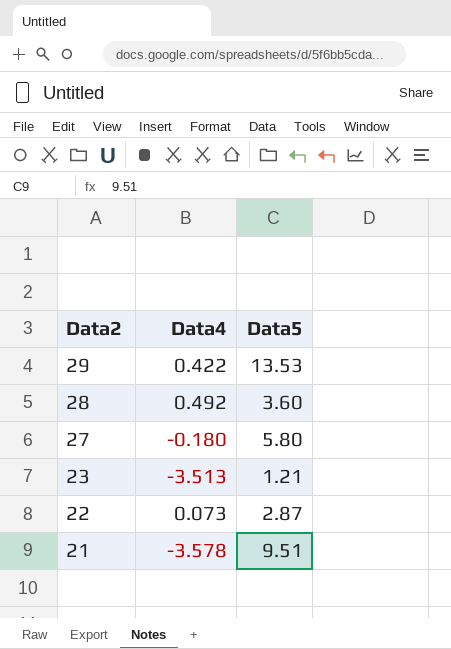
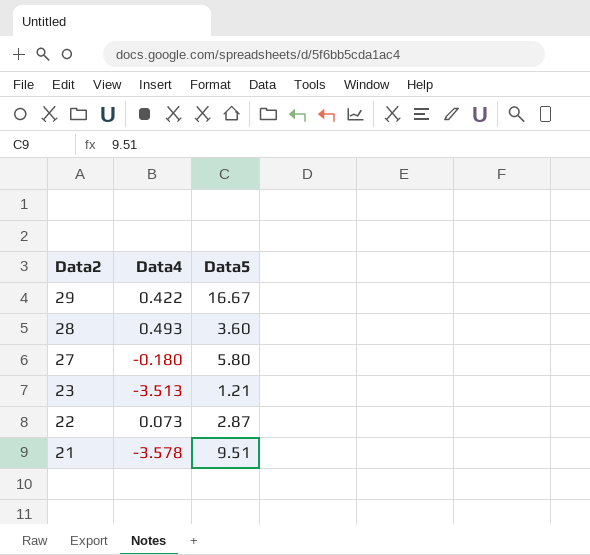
29 | Data5: 13.53 -> 16.67
28 | Data4: 0.492 -> 0.493

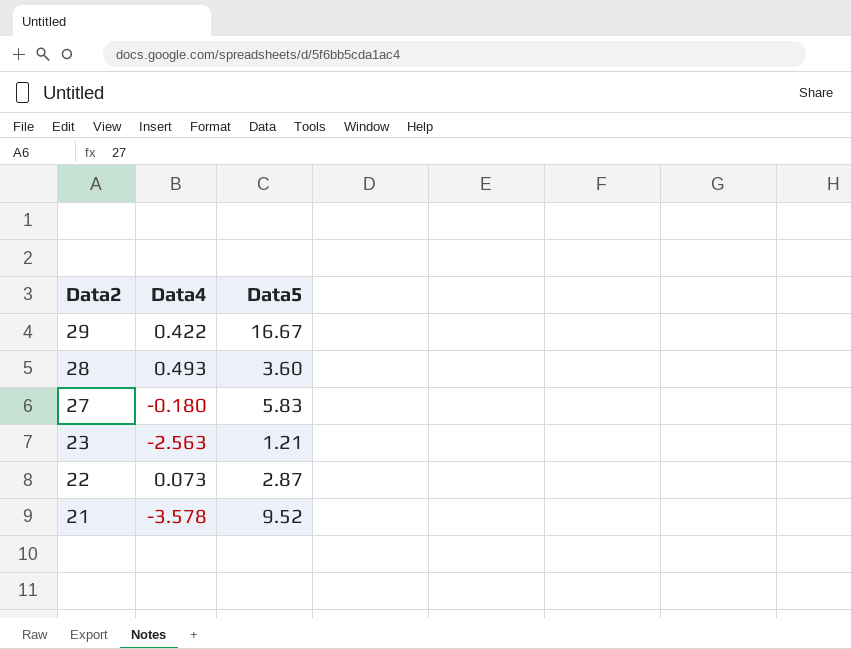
27 | Data5: 5.80 -> 5.83
23 | Data4: -3.513 -> -2.563
21 | Data5: 9.51 -> 9.52

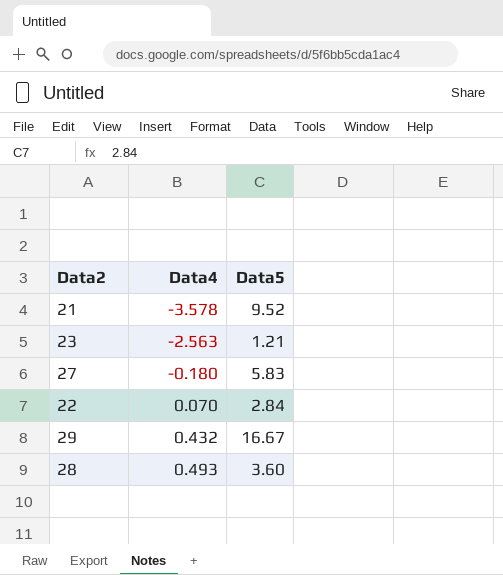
row order: Data2 descending -> Data4 ascending
22 | Data4: 0.073 -> 0.070
22 | Data5: 2.87 -> 2.84
29 | Data4: 0.422 -> 0.432

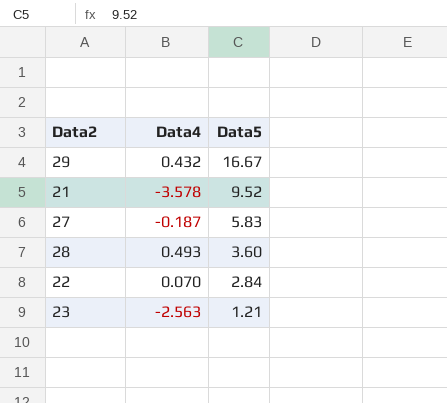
row order: Data4 ascending -> Data5 descending
27 | Data4: -0.180 -> -0.187

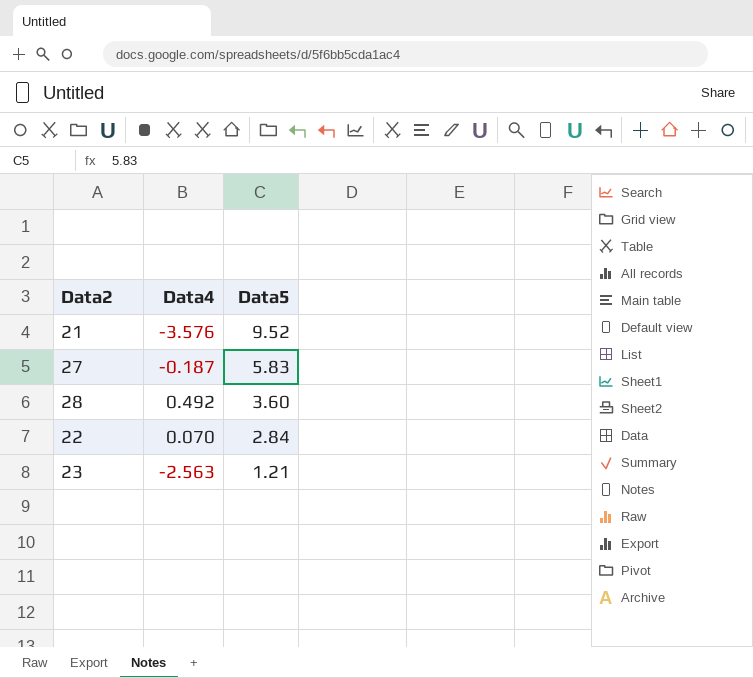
row 29: 0.432 | 16.67 -> none
21 | Data4: -3.578 -> -3.576
28 | Data4: 0.493 -> 0.492

